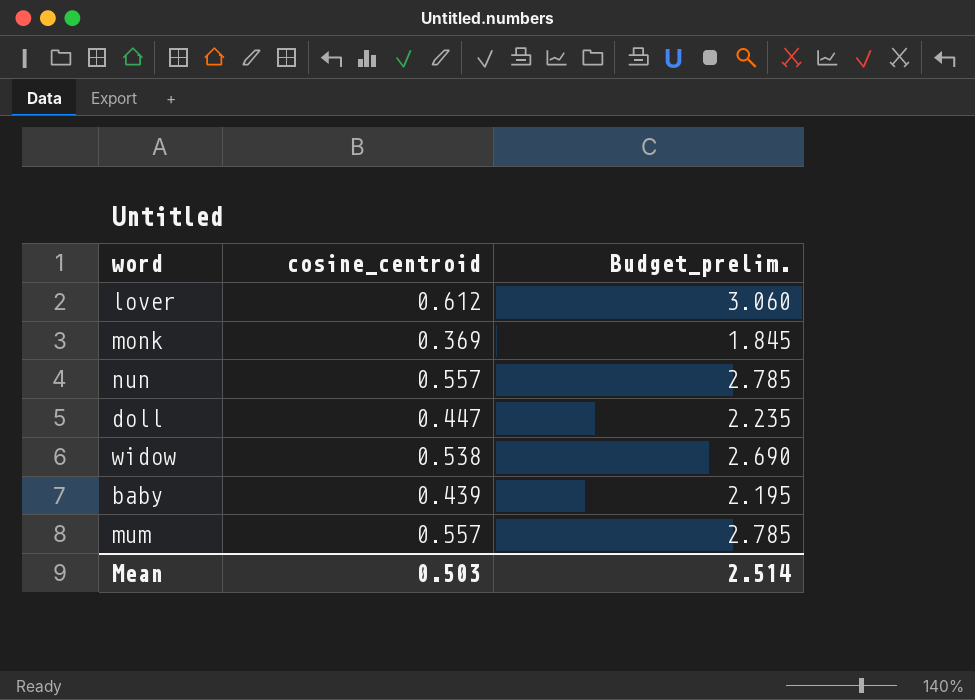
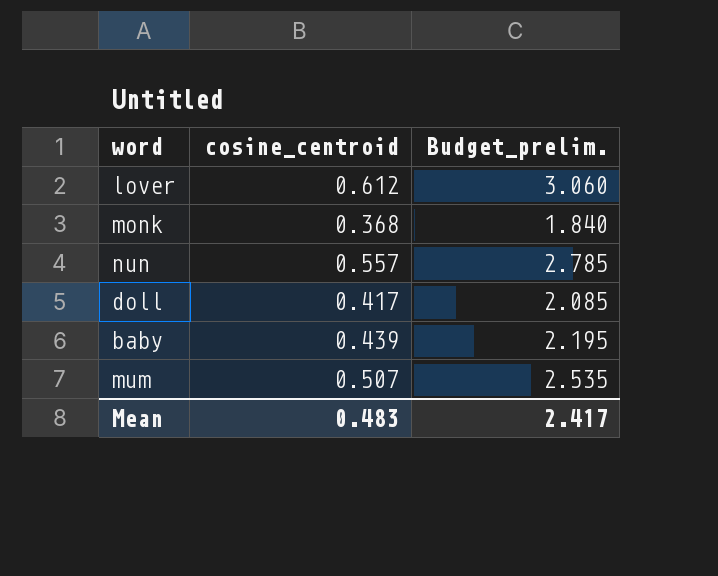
row widow: 0.538 | 2.690 -> none
monk | cosine_centroid: 0.369 -> 0.368
monk | Budget_prelim.: 1.845 -> 1.840
doll | cosine_centroid: 0.447 -> 0.417
doll | Budget_prelim.: 2.235 -> 2.085
mum | cosine_centroid: 0.557 -> 0.507
mum | Budget_prelim.: 2.785 -> 2.535
Mean | cosine_centroid: 0.503 -> 0.483
Mean | Budget_prelim.: 2.514 -> 2.417

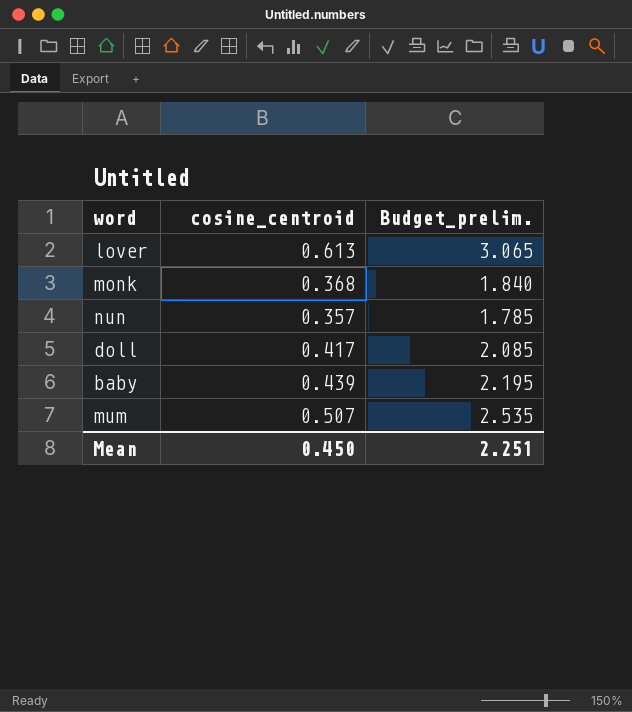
lover | cosine_centroid: 0.612 -> 0.613
lover | Budget_prelim.: 3.060 -> 3.065
nun | cosine_centroid: 0.557 -> 0.357
nun | Budget_prelim.: 2.785 -> 1.785
Mean | cosine_centroid: 0.483 -> 0.450
Mean | Budget_prelim.: 2.417 -> 2.251

